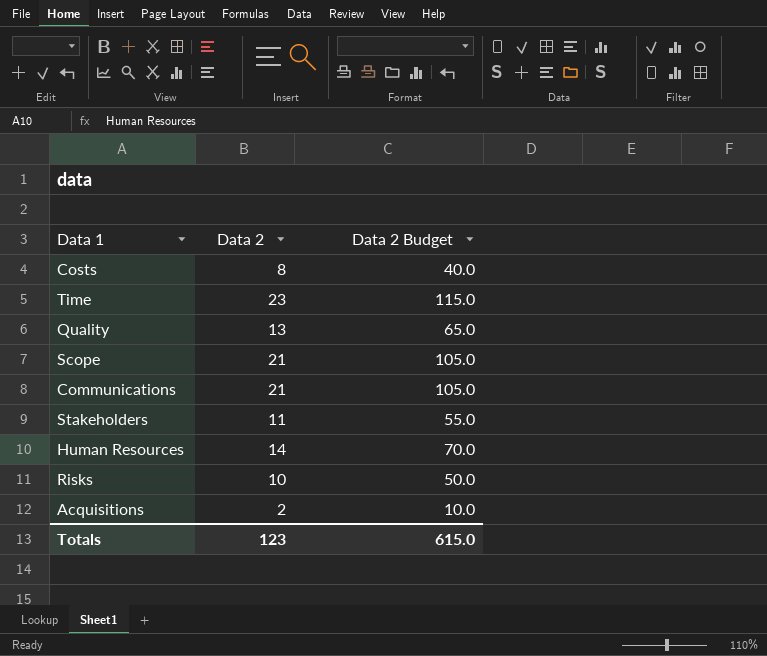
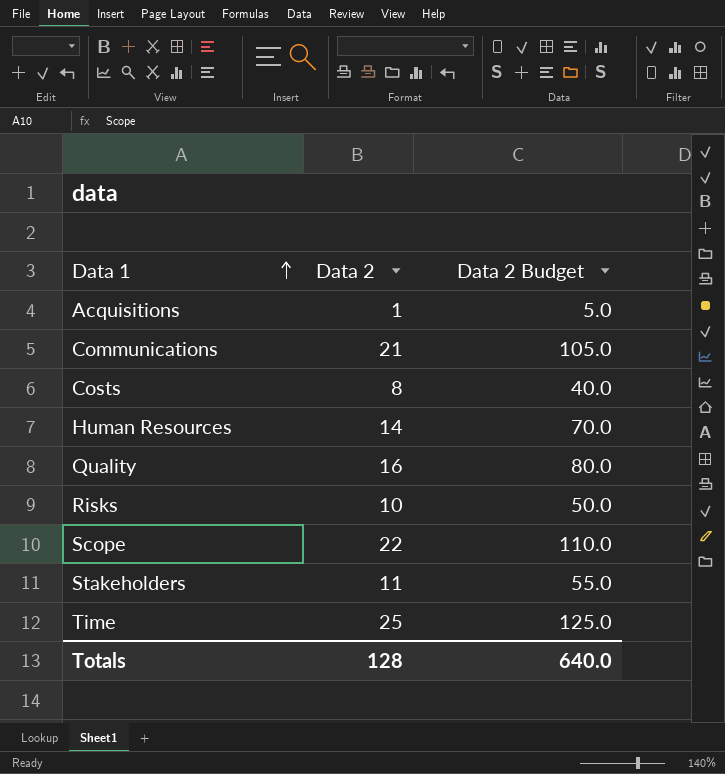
row order: none -> Data 1 ascending
Acquisitions | Data 2: 2 -> 1
Acquisitions | Data 2 Budget: 10.0 -> 5.0
Quality | Data 2: 13 -> 16
Quality | Data 2 Budget: 65.0 -> 80.0
Scope | Data 2: 21 -> 22
Scope | Data 2 Budget: 105.0 -> 110.0
Time | Data 2: 23 -> 25
Time | Data 2 Budget: 115.0 -> 125.0
Totals | Data 2: 123 -> 128
Totals | Data 2 Budget: 615.0 -> 640.0

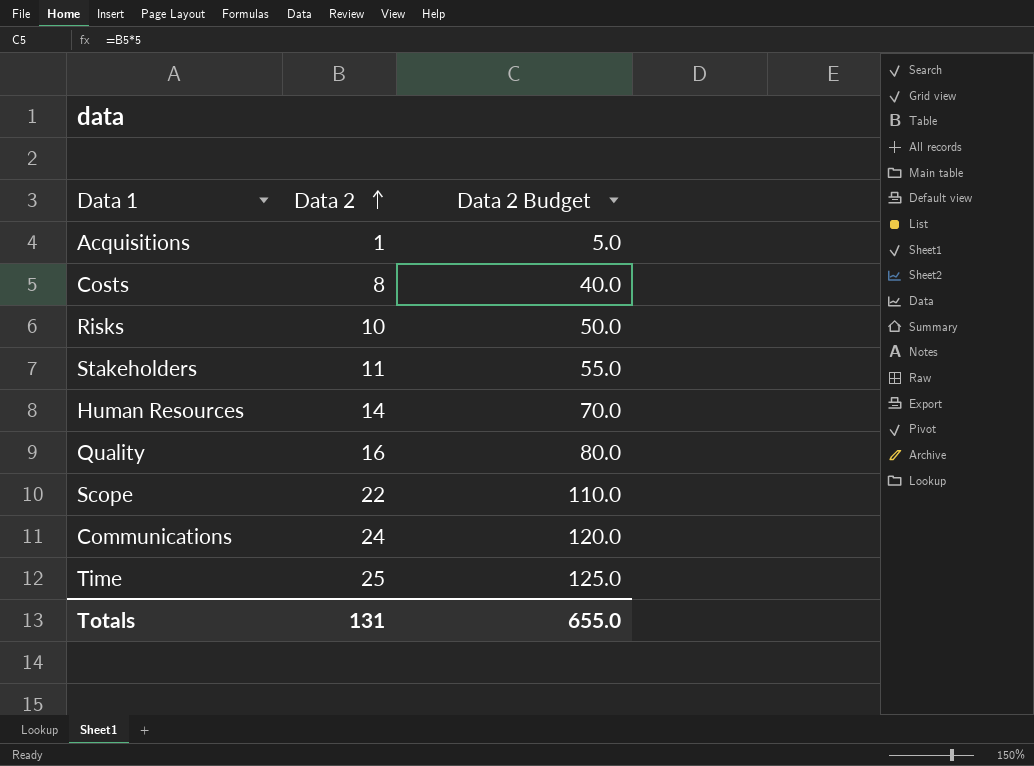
row order: Data 1 ascending -> Data 2 ascending
Communications | Data 2: 21 -> 24
Communications | Data 2 Budget: 105.0 -> 120.0
Totals | Data 2: 128 -> 131
Totals | Data 2 Budget: 640.0 -> 655.0

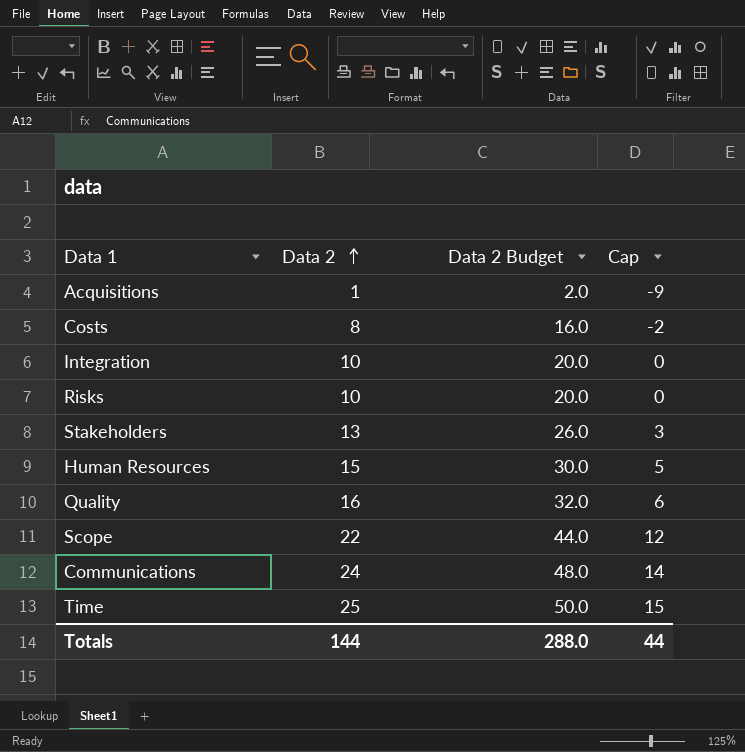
column Data 2 Budget | formula: [Data 2] * 5 -> [Data 2] * 2
column Cap | formula: none -> [Data 2] - 10
row Integration: none -> 10 | 20.0 | 0
Stakeholders | Data 2: 11 -> 13
Human Resources | Data 2: 14 -> 15
Totals | Data 2: 131 -> 144
Totals | Data 2 Budget: 655.0 -> 288.0

